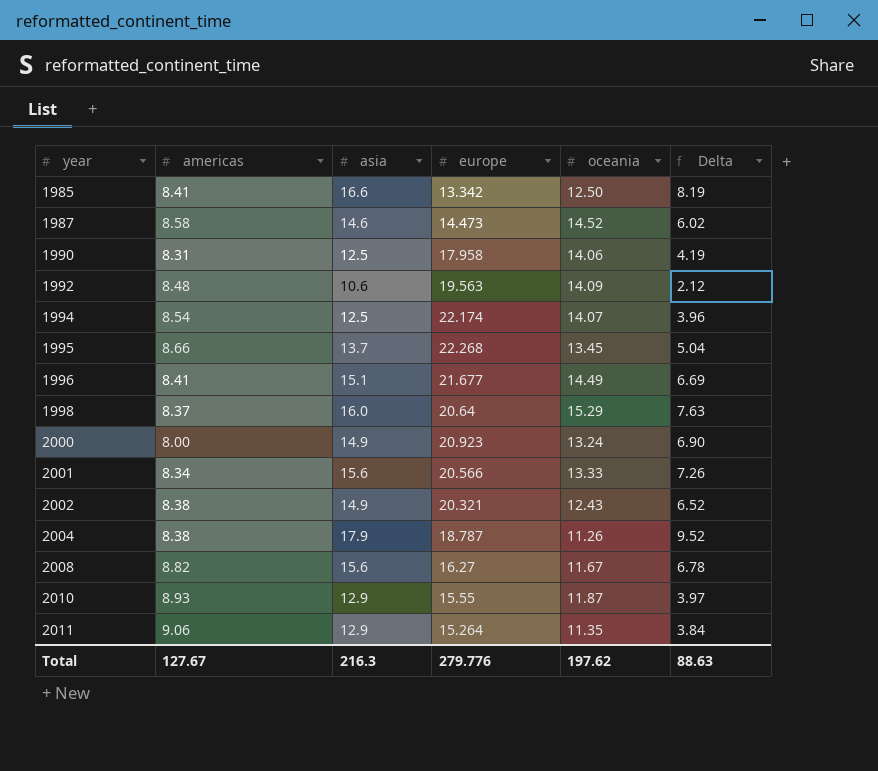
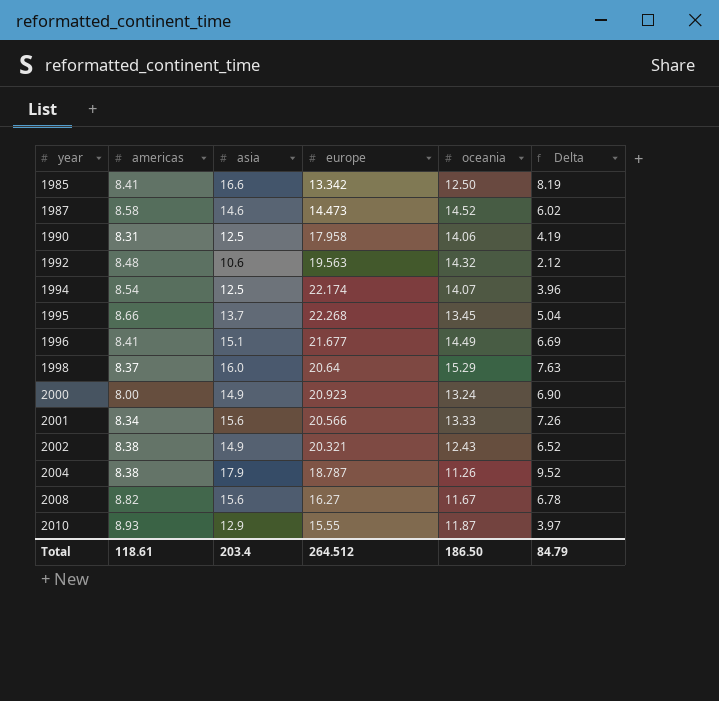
row 2011: 9.06 | 12.9 | 15.264 | 11.35 | 3.84 -> none
1992 | oceania: 14.09 -> 14.32
Total | americas: 127.67 -> 118.61
Total | asia: 216.3 -> 203.4
Total | europe: 279.776 -> 264.512
Total | oceania: 197.62 -> 186.50
Total | Delta: 88.63 -> 84.79

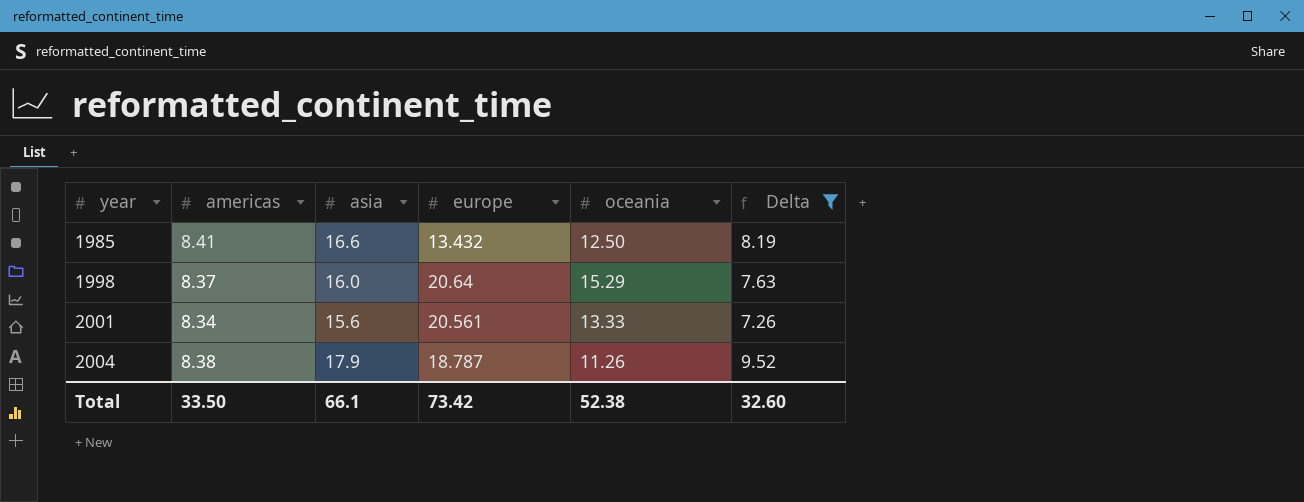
filter: none -> Delta >= 7.26
1985 | europe: 13.342 -> 13.432
2001 | europe: 20.566 -> 20.561
Total | americas: 118.61 -> 33.50
Total | asia: 203.4 -> 66.1
Total | europe: 264.512 -> 73.42
Total | oceania: 186.50 -> 52.38
Total | Delta: 84.79 -> 32.60

